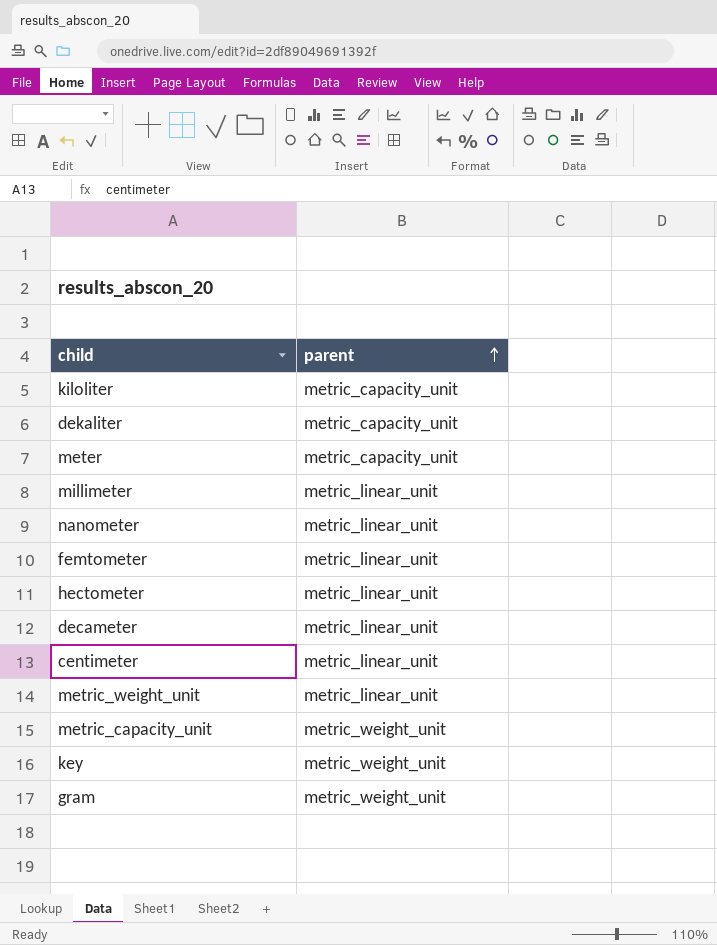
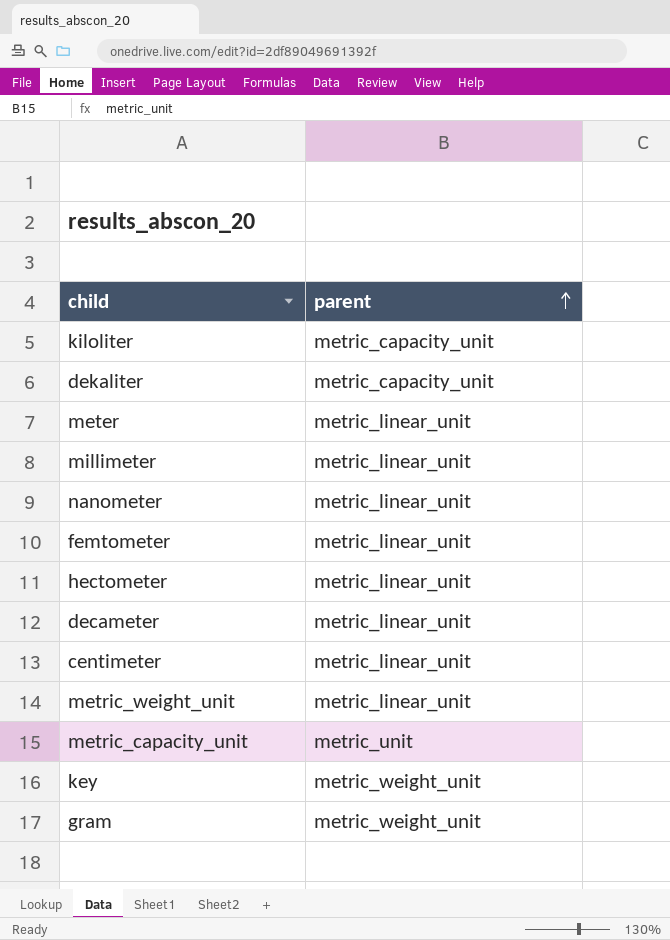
meter | parent: metric_capacity_unit -> metric_linear_unit
metric_capacity_unit | parent: metric_weight_unit -> metric_unit

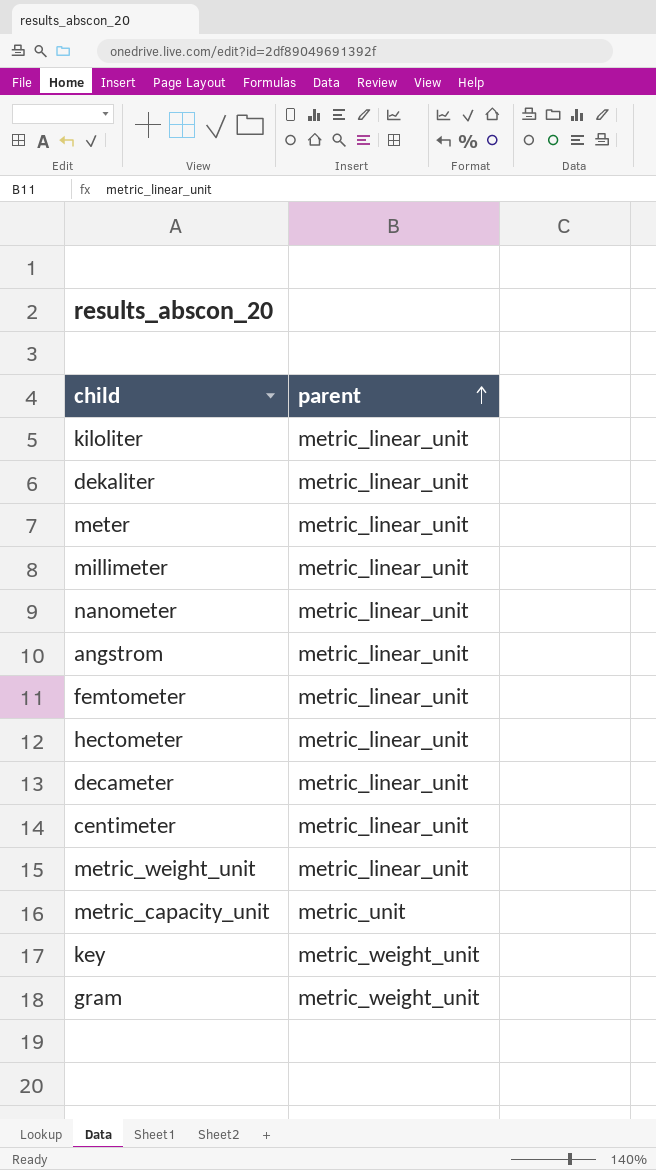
kiloliter | parent: metric_capacity_unit -> metric_linear_unit
dekaliter | parent: metric_capacity_unit -> metric_linear_unit
row angstrom: none -> metric_linear_unit

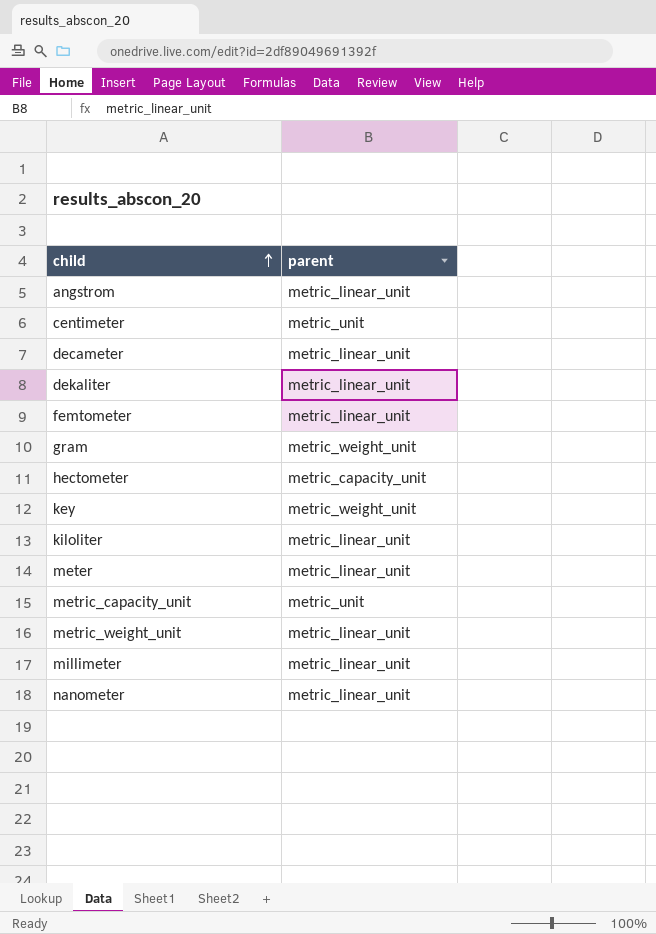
row order: parent ascending -> child ascending
centimeter | parent: metric_linear_unit -> metric_unit
hectometer | parent: metric_linear_unit -> metric_capacity_unit

